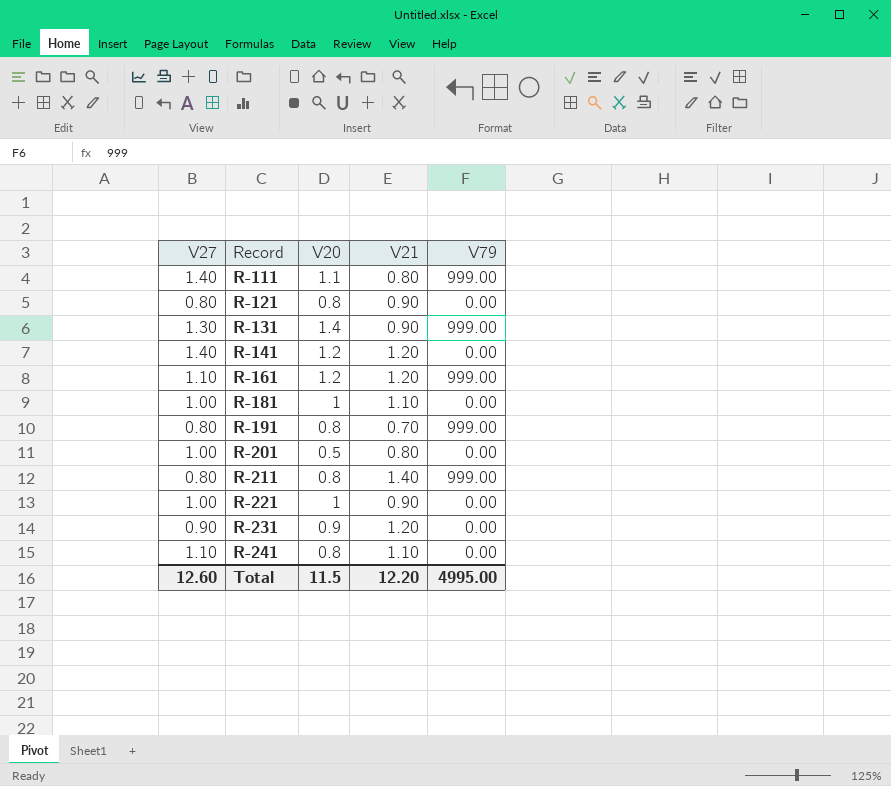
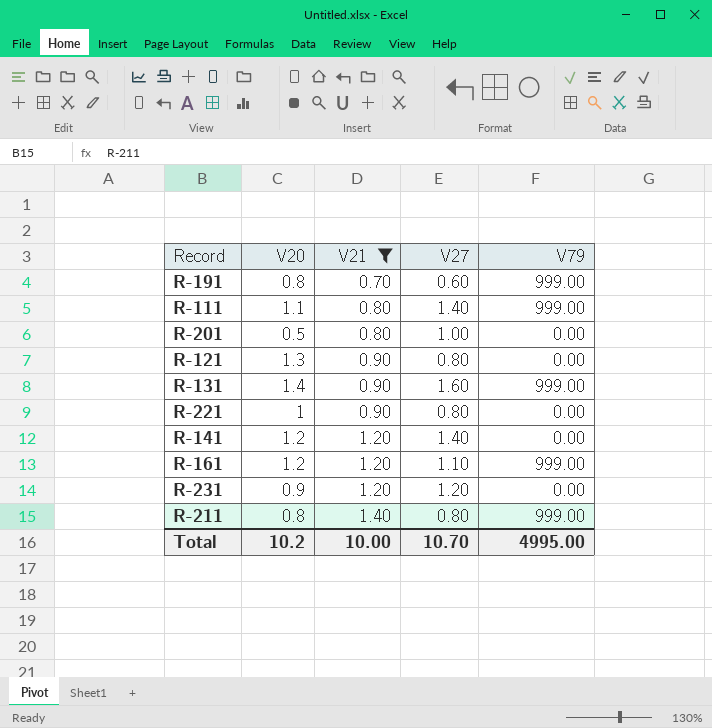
filter: none -> V21 != 1.10
row order: Record ascending -> V21 ascending
column V27 | position: 1 -> 4
R-191 | V27: 0.80 -> 0.60
R-121 | V20: 0.8 -> 1.3
R-131 | V27: 1.30 -> 1.60
R-221 | V27: 1.00 -> 0.80
R-231 | V27: 0.90 -> 1.20
Total | V20: 11.5 -> 10.2
Total | V21: 12.20 -> 10.00
Total | V27: 12.60 -> 10.70

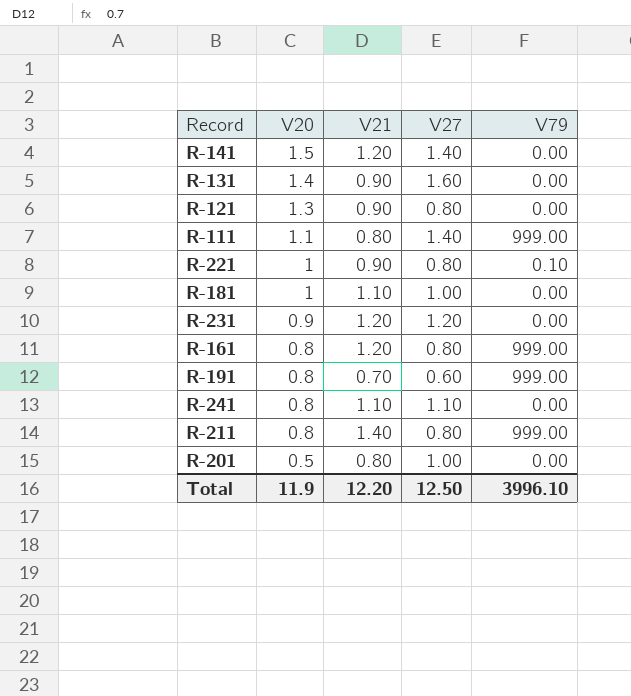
filter: V21 != 1.10 -> none
row order: V21 ascending -> V20 descending
R-141 | V20: 1.2 -> 1.5
R-131 | V79: 999.00 -> 0.00
R-221 | V79: 0.00 -> 0.10
R-161 | V20: 1.2 -> 0.8
R-161 | V27: 1.10 -> 0.80
Total | V20: 10.2 -> 11.9
Total | V21: 10.00 -> 12.20
Total | V27: 10.70 -> 12.50
Total | V79: 4995.00 -> 3996.10

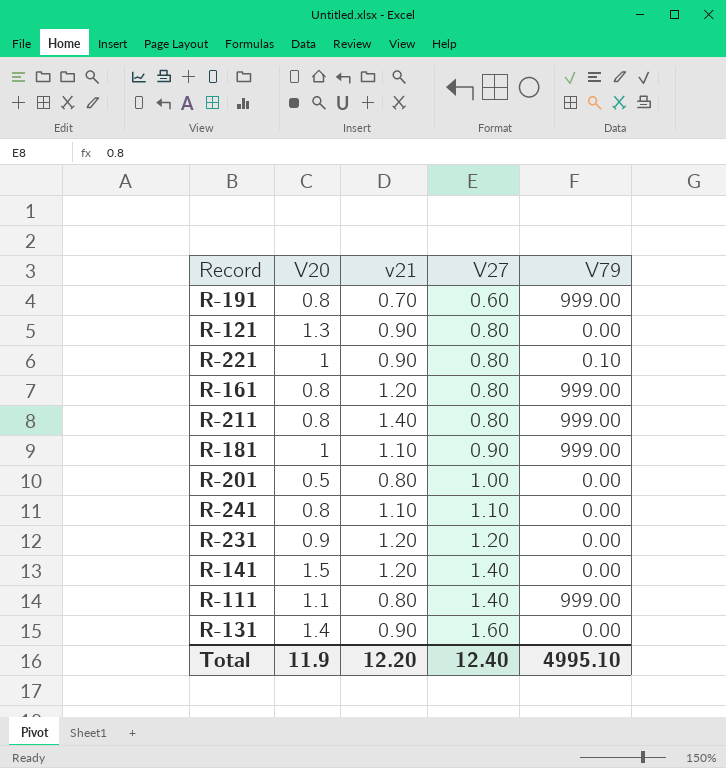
row order: V20 descending -> V27 ascending
column name: V21 -> v21
R-181 | V27: 1.00 -> 0.90
R-181 | V79: 0.00 -> 999.00
Total | V27: 12.50 -> 12.40
Total | V79: 3996.10 -> 4995.10

